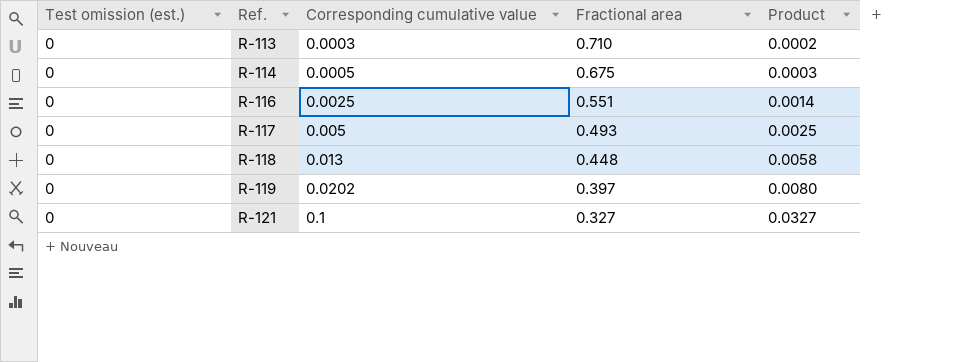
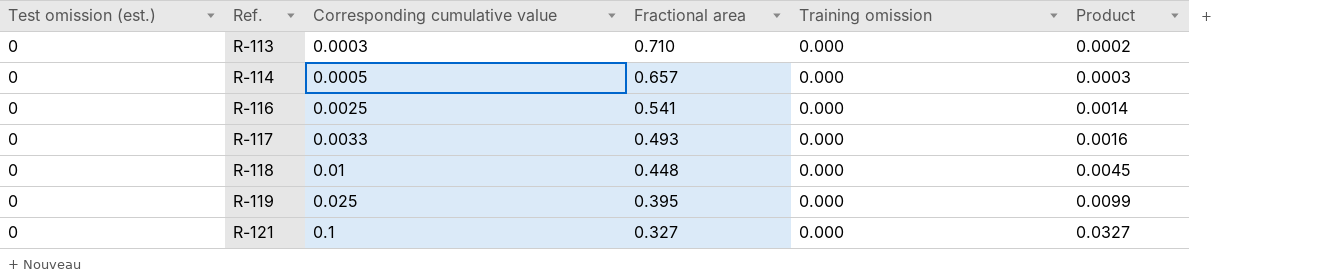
column Training omission | position: none -> 5
R-114 | Fractional area: 0.675 -> 0.657
R-116 | Fractional area: 0.551 -> 0.541
R-117 | Corresponding cumulative value: 0.005 -> 0.0033
R-117 | Product: 0.0025 -> 0.0016
R-118 | Corresponding cumulative value: 0.013 -> 0.01
R-118 | Product: 0.0058 -> 0.0045
R-119 | Corresponding cumulative value: 0.0202 -> 0.025
R-119 | Fractional area: 0.397 -> 0.395
R-119 | Product: 0.0080 -> 0.0099

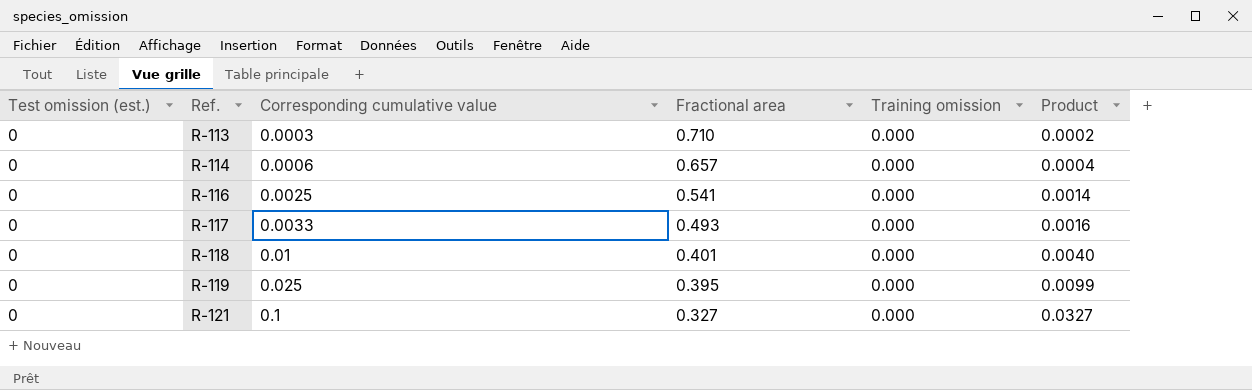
R-114 | Corresponding cumulative value: 0.0005 -> 0.0006
R-114 | Product: 0.0003 -> 0.0004
R-118 | Fractional area: 0.448 -> 0.401
R-118 | Product: 0.0045 -> 0.0040

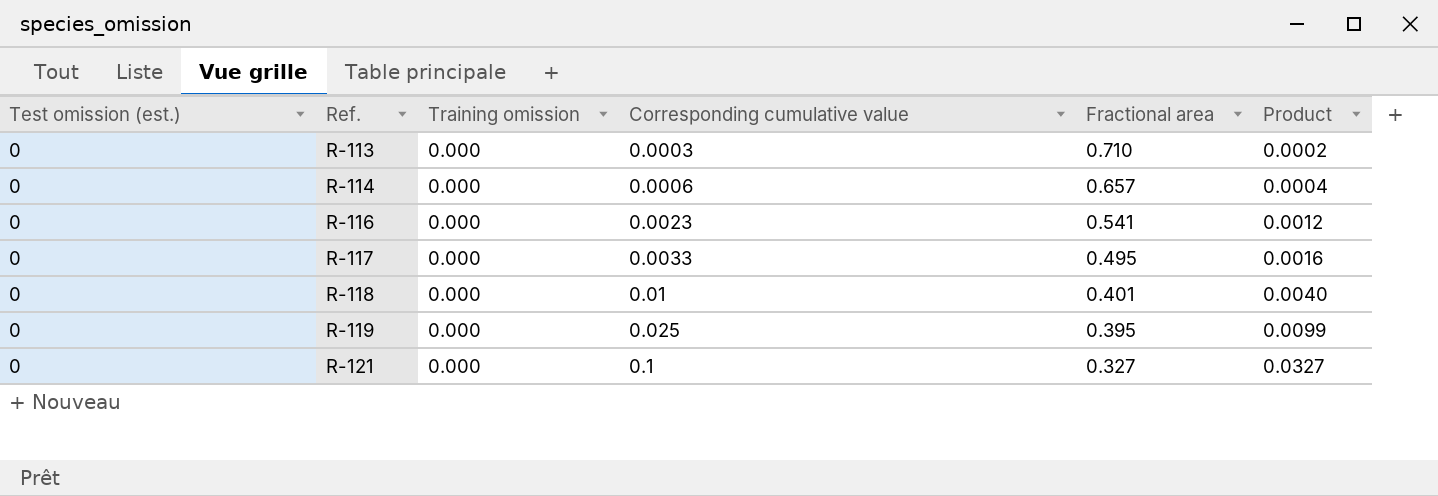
column Training omission | position: 5 -> 3
R-116 | Corresponding cumulative value: 0.0025 -> 0.0023
R-116 | Product: 0.0014 -> 0.0012
R-117 | Fractional area: 0.493 -> 0.495

